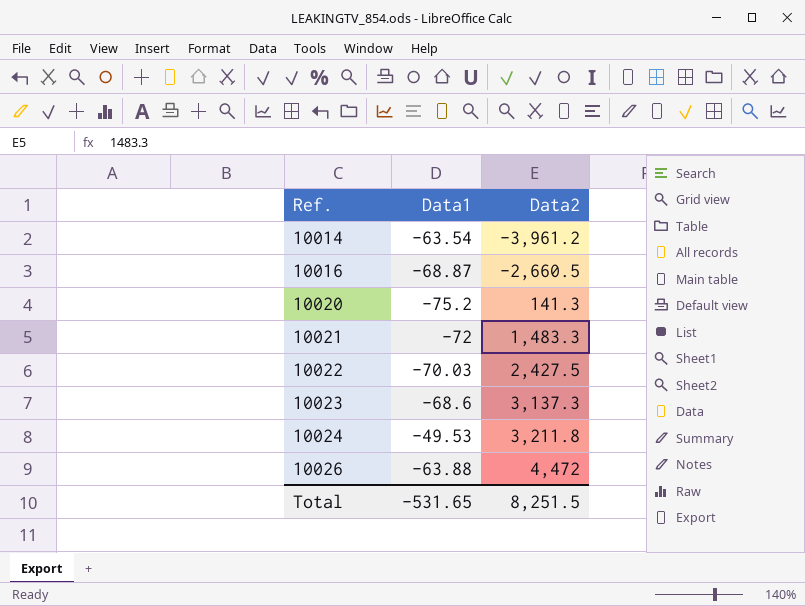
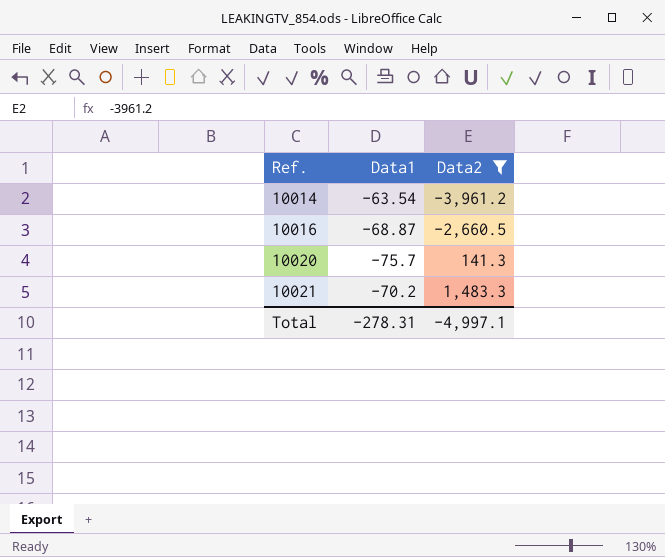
filter: none -> Data2 <= 1,483.3
10020 | Data1: -75.2 -> -75.7
10021 | Data1: -72 -> -70.2
Total | Data1: -531.65 -> -278.31
Total | Data2: 8,251.5 -> -4,997.1

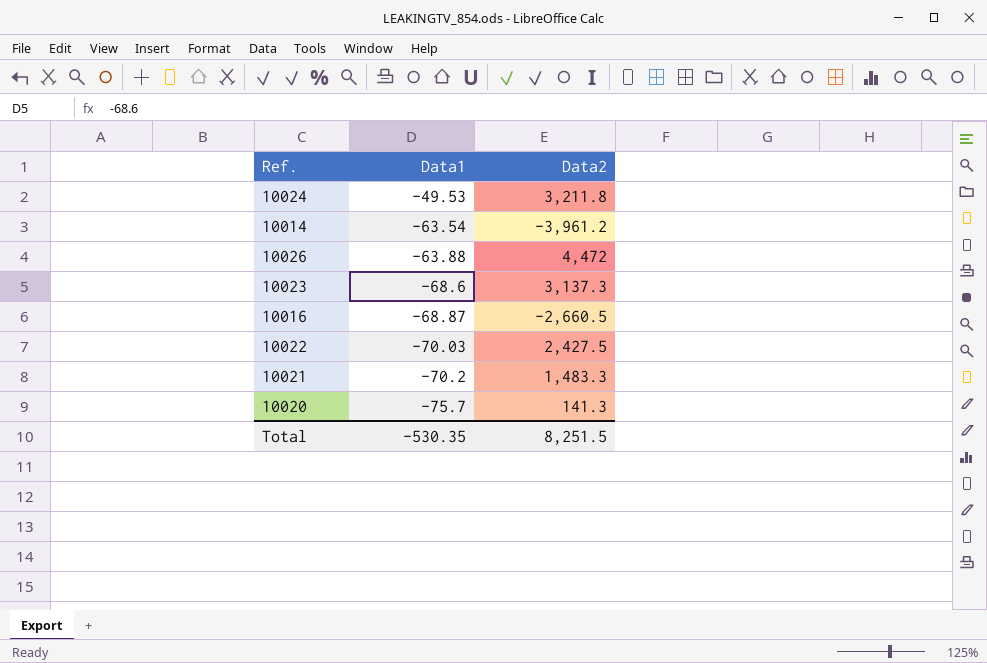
filter: Data2 <= 1,483.3 -> none
row order: Ref. ascending -> Data1 descending
Total | Data1: -278.31 -> -530.35
Total | Data2: -4,997.1 -> 8,251.5

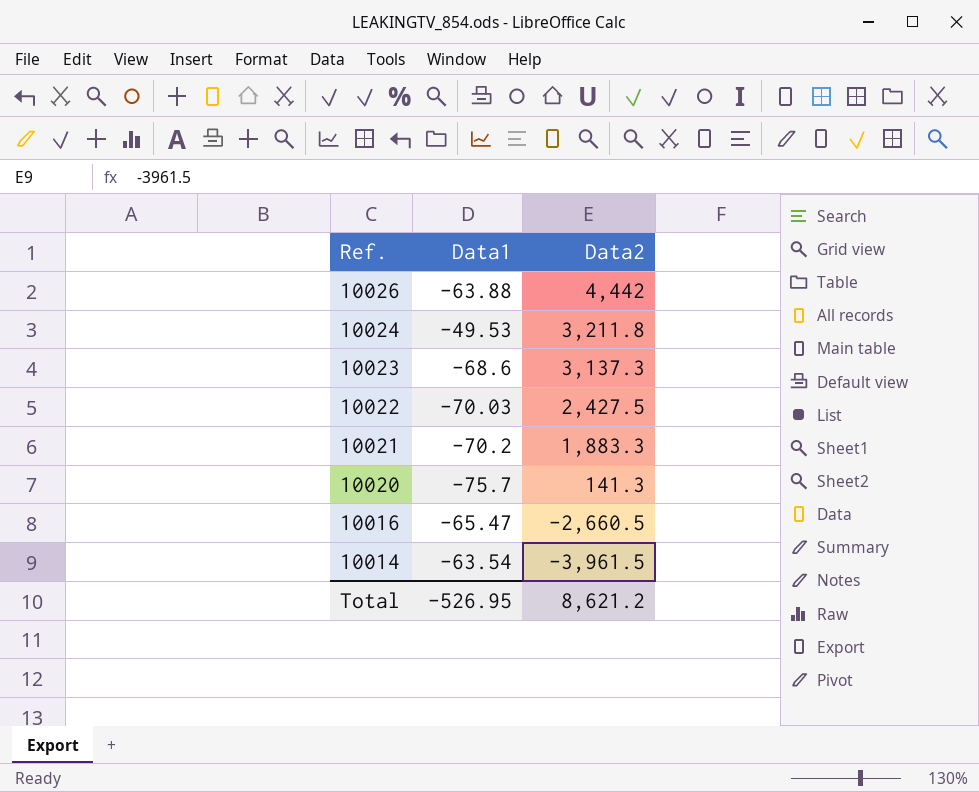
row order: Data1 descending -> Ref. descending
10026 | Data2: 4,472 -> 4,442
10021 | Data2: 1,483.3 -> 1,883.3
10016 | Data1: -68.87 -> -65.47
10014 | Data2: -3,961.2 -> -3,961.5
Total | Data1: -530.35 -> -526.95
Total | Data2: 8,251.5 -> 8,621.2

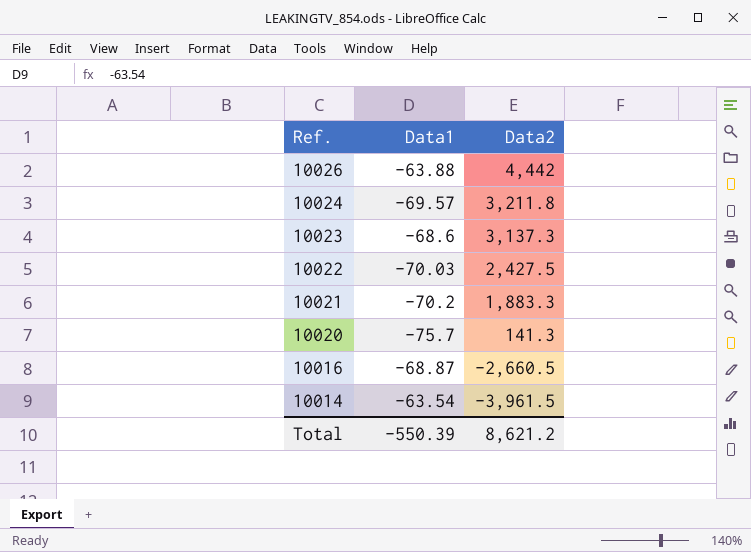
10024 | Data1: -49.53 -> -69.57
10016 | Data1: -65.47 -> -68.87
Total | Data1: -526.95 -> -550.39

